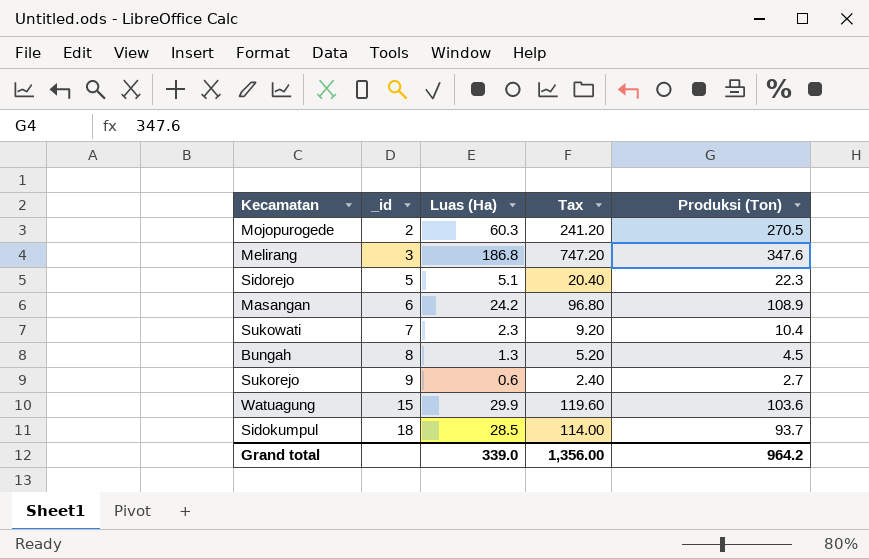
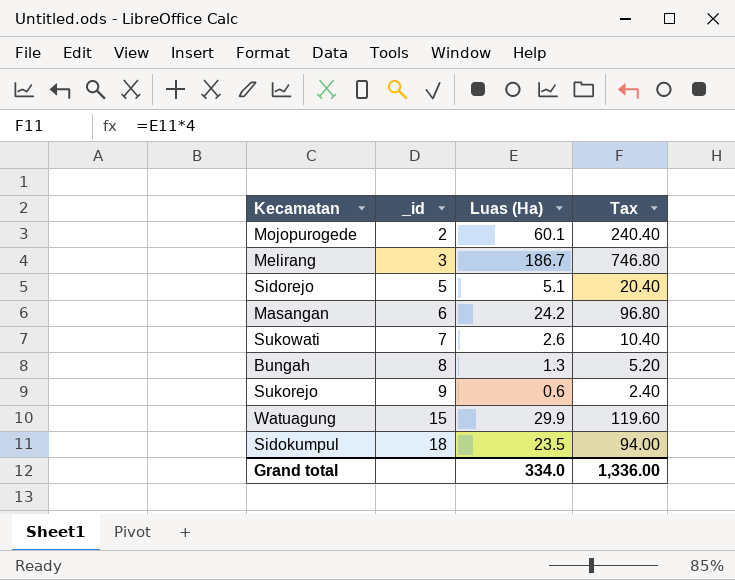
column Produksi (Ton) | position: 5 -> none
Mojopurogede | Luas (Ha): 60.3 -> 60.1
Mojopurogede | Tax: 241.20 -> 240.40
Melirang | Luas (Ha): 186.8 -> 186.7
Melirang | Tax: 747.20 -> 746.80
Sukowati | Luas (Ha): 2.3 -> 2.6
Sukowati | Tax: 9.20 -> 10.40
Sidokumpul | Luas (Ha): 28.5 -> 23.5
Sidokumpul | Tax: 114.00 -> 94.00
Grand total | Luas (Ha): 339.0 -> 334.0
Grand total | Tax: 1,356.00 -> 1,336.00

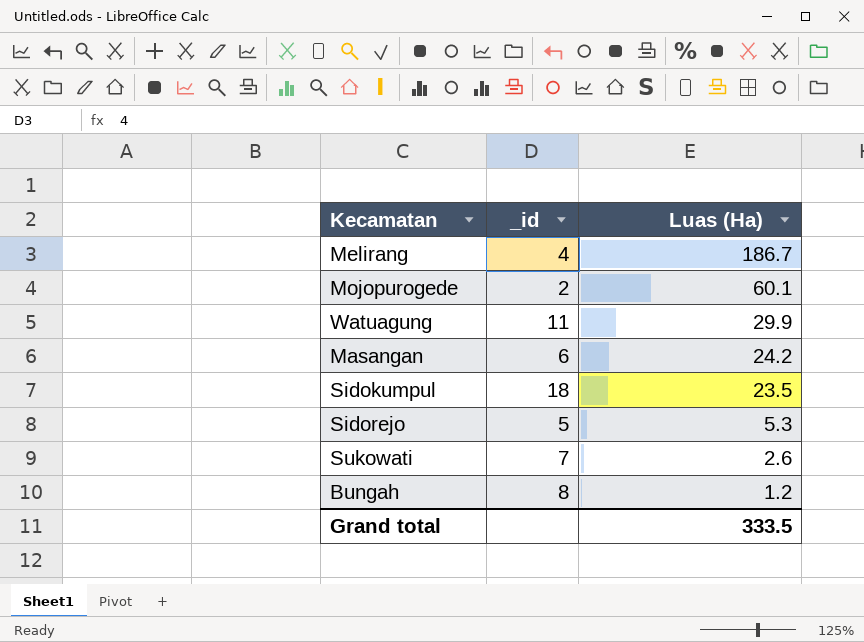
row order: _id ascending -> Luas (Ha) descending
column Tax | formula: [Luas (Ha)] * 4 -> none
row Sukorejo: 9 | 0.6 | 2.40 -> none
Melirang | _id: 3 -> 4
Watuagung | _id: 15 -> 11
Sidorejo | Luas (Ha): 5.1 -> 5.3
Bungah | Luas (Ha): 1.3 -> 1.2
Grand total | Luas (Ha): 334.0 -> 333.5

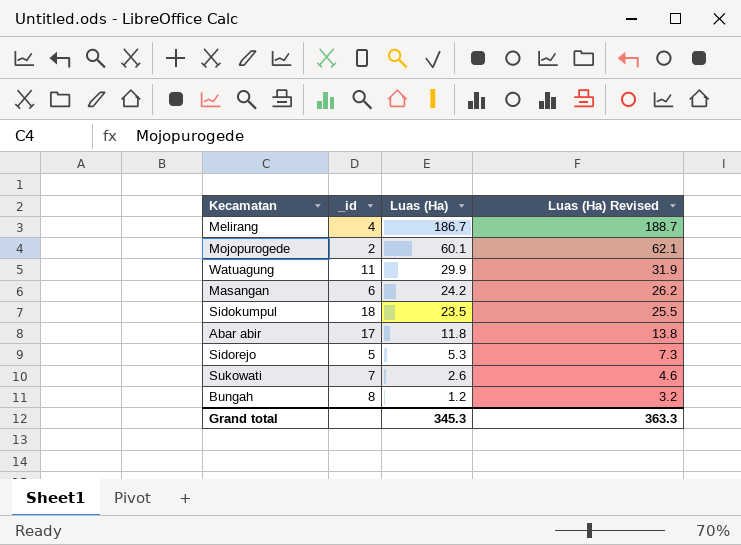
column Luas (Ha) Revised | formula: none -> [Luas (Ha)] + 2
row Abar abir: none -> 17 | 11.8 | 13.8
Grand total | Luas (Ha): 333.5 -> 345.3

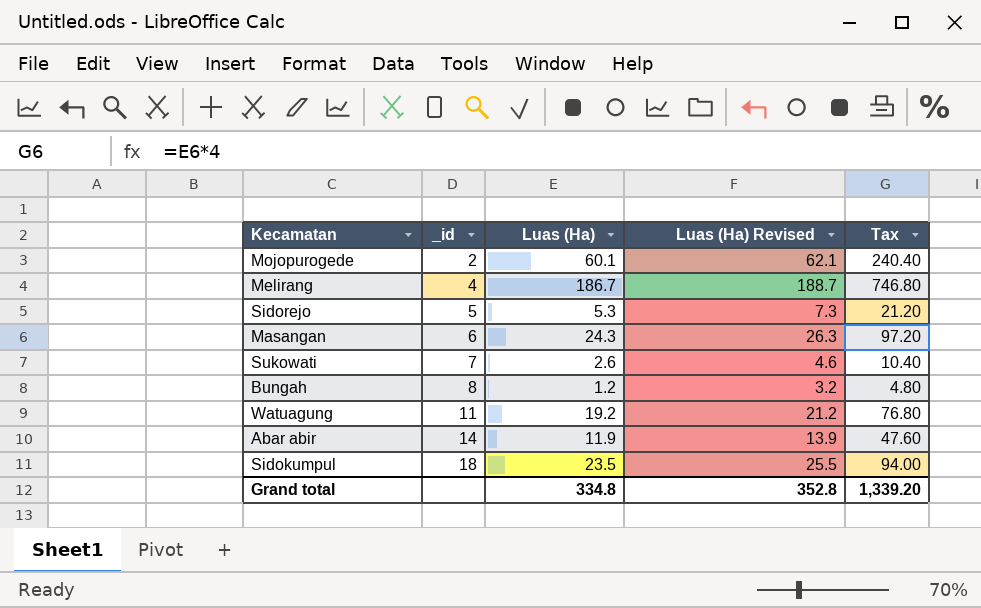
row order: Luas (Ha) descending -> _id ascending
column Tax | formula: none -> [Luas (Ha)] * 4
Masangan | Luas (Ha): 24.2 -> 24.3
Masangan | Luas (Ha) Revised: 26.2 -> 26.3
Watuagung | Luas (Ha): 29.9 -> 19.2
Watuagung | Luas (Ha) Revised: 31.9 -> 21.2
Abar abir | _id: 17 -> 14
Abar abir | Luas (Ha): 11.8 -> 11.9
Abar abir | Luas (Ha) Revised: 13.8 -> 13.9
Grand total | Luas (Ha): 345.3 -> 334.8
Grand total | Luas (Ha) Revised: 363.3 -> 352.8

